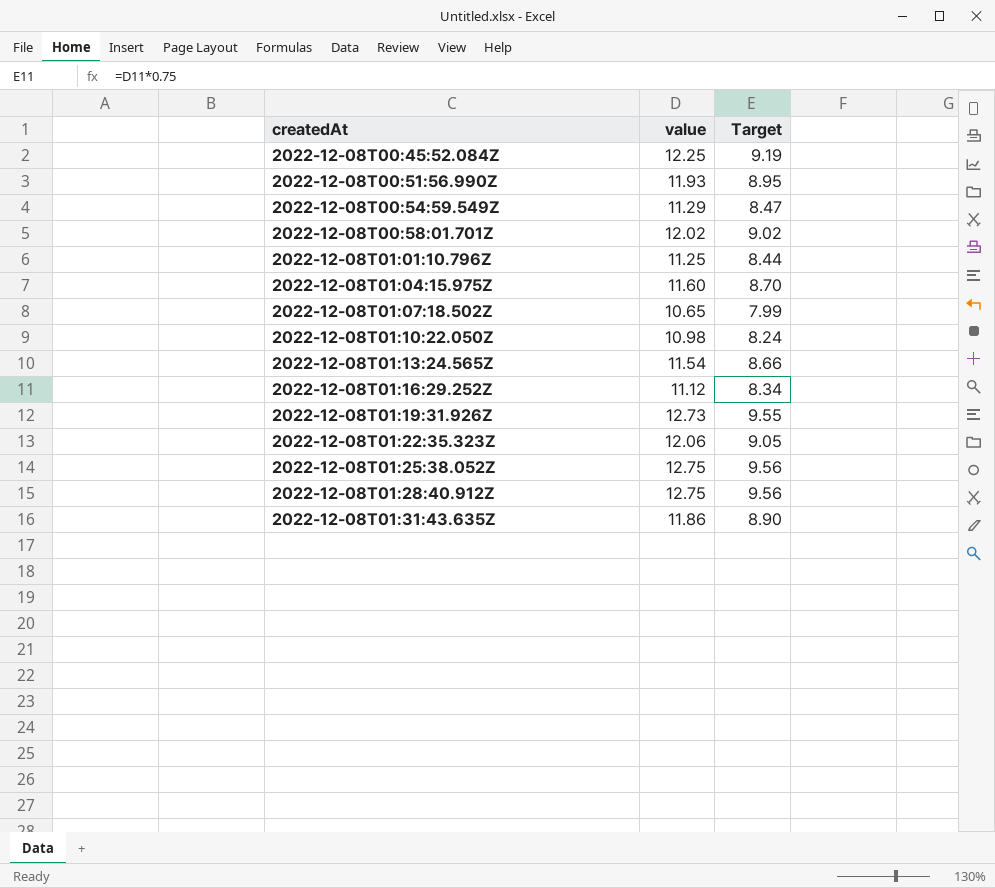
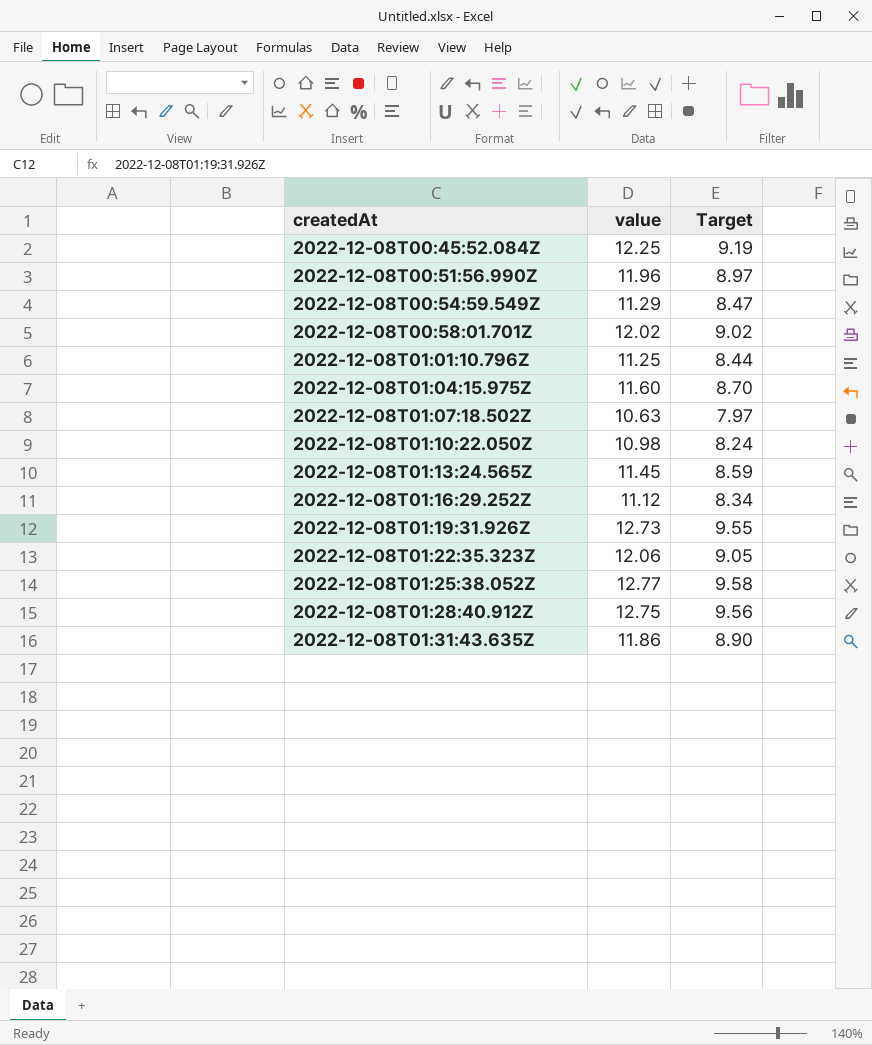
2022-12-08T00:51:56.990Z | value: 11.93 -> 11.96
2022-12-08T00:51:56.990Z | Target: 8.95 -> 8.97
2022-12-08T01:07:18.502Z | value: 10.65 -> 10.63
2022-12-08T01:07:18.502Z | Target: 7.99 -> 7.97
2022-12-08T01:13:24.565Z | value: 11.54 -> 11.45
2022-12-08T01:13:24.565Z | Target: 8.66 -> 8.59
2022-12-08T01:25:38.052Z | value: 12.75 -> 12.77
2022-12-08T01:25:38.052Z | Target: 9.56 -> 9.58

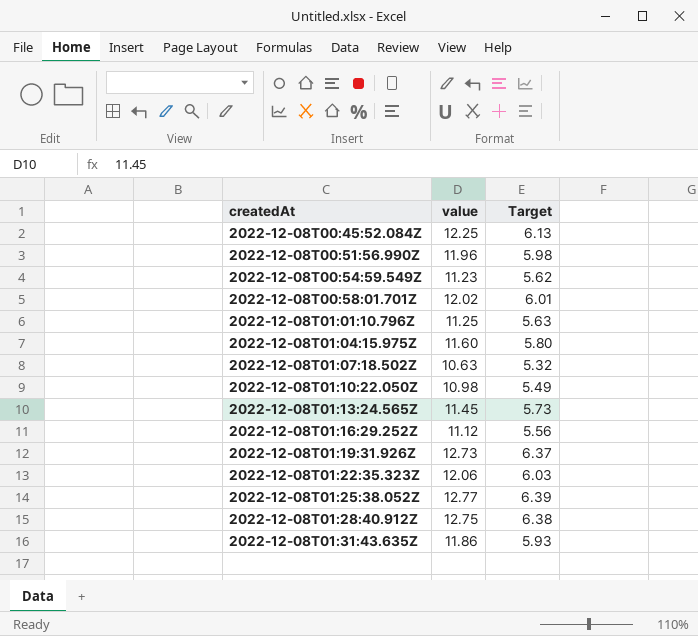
column Target | formula: [value] * 0.75 -> [value] * 0.5
2022-12-08T00:54:59.549Z | value: 11.29 -> 11.23

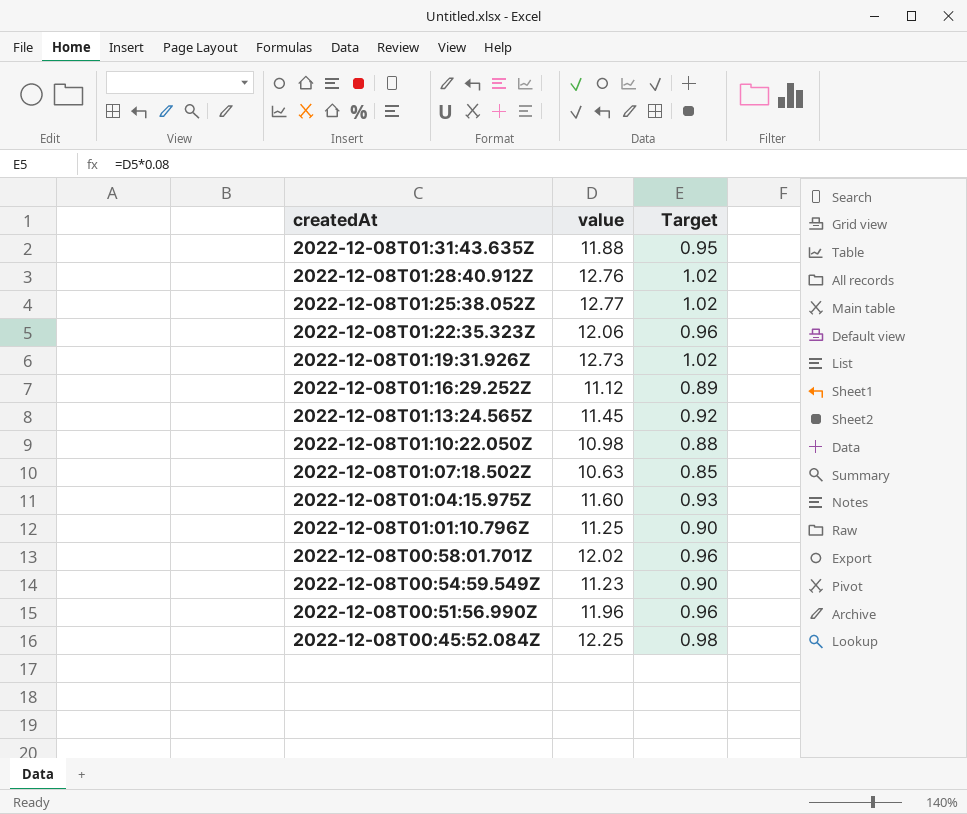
row order: createdAt ascending -> createdAt descending
column Target | formula: [value] * 0.5 -> [value] * 0.08
2022-12-08T01:31:43.635Z | value: 11.86 -> 11.88
2022-12-08T01:28:40.912Z | value: 12.75 -> 12.76

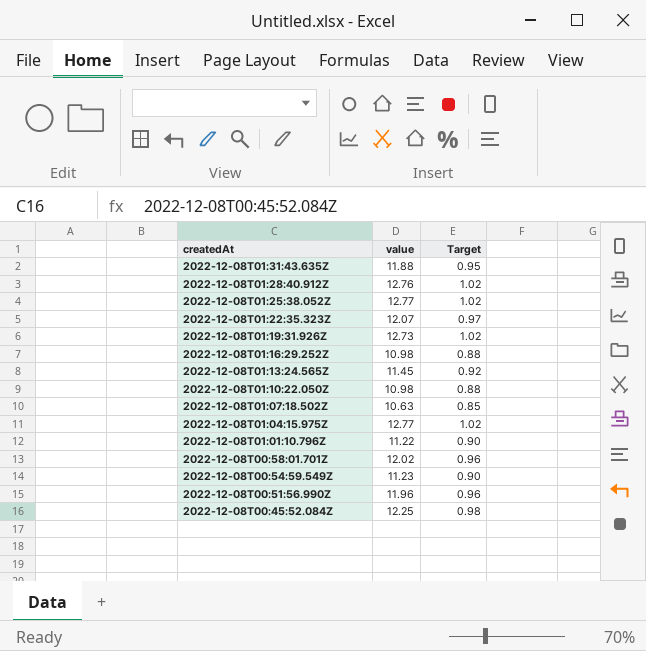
2022-12-08T01:22:35.323Z | value: 12.06 -> 12.07
2022-12-08T01:22:35.323Z | Target: 0.96 -> 0.97
2022-12-08T01:16:29.252Z | value: 11.12 -> 10.98
2022-12-08T01:16:29.252Z | Target: 0.89 -> 0.88
2022-12-08T01:04:15.975Z | value: 11.60 -> 12.77
2022-12-08T01:04:15.975Z | Target: 0.93 -> 1.02
2022-12-08T01:01:10.796Z | value: 11.25 -> 11.22

